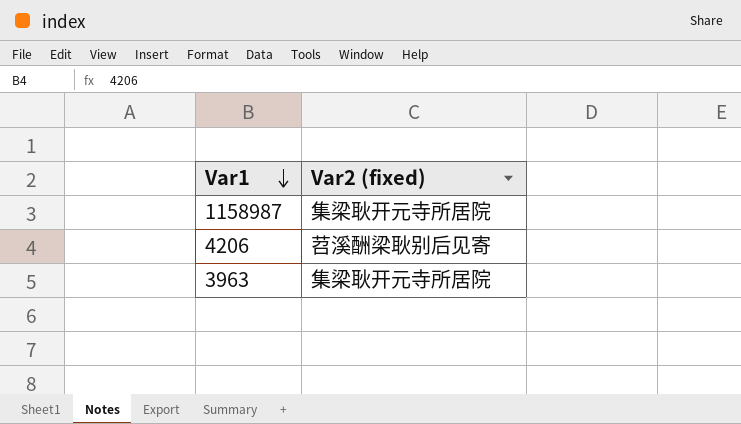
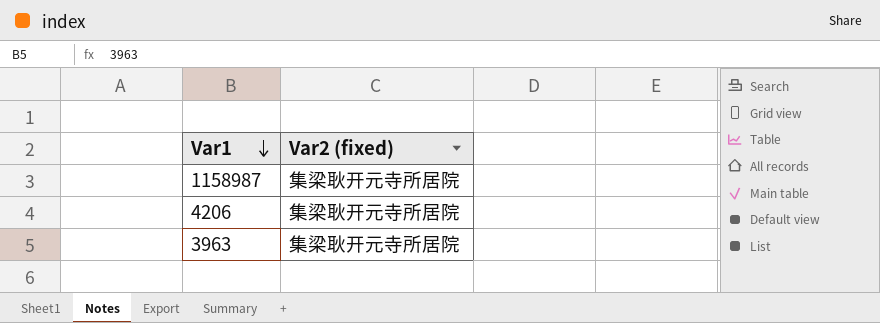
4206 | Var2 (fixed): 苕溪酬梁耿别后见寄 -> 集梁耿开元寺所居院

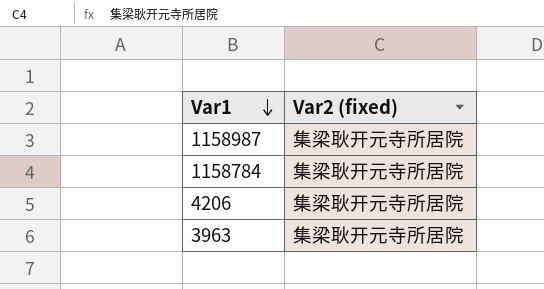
row 1158784: none -> 集梁耿开元寺所居院

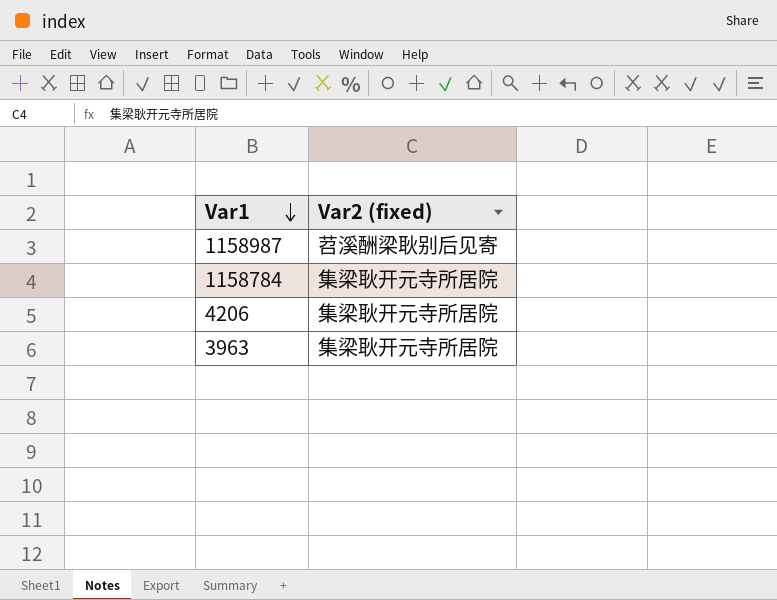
1158987 | Var2 (fixed): 集梁耿开元寺所居院 -> 苕溪酬梁耿别后见寄

